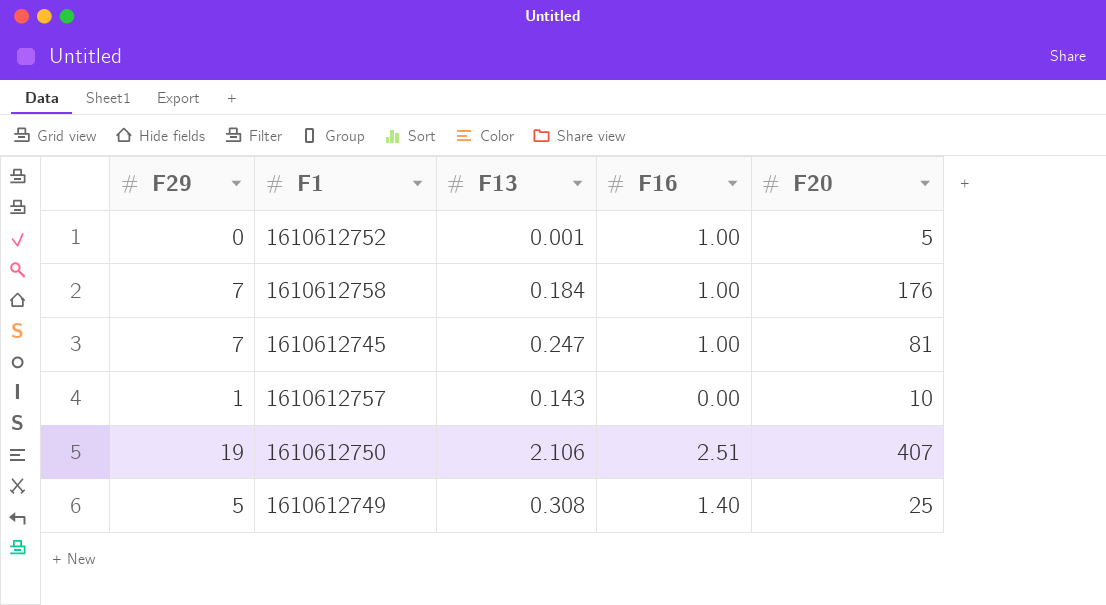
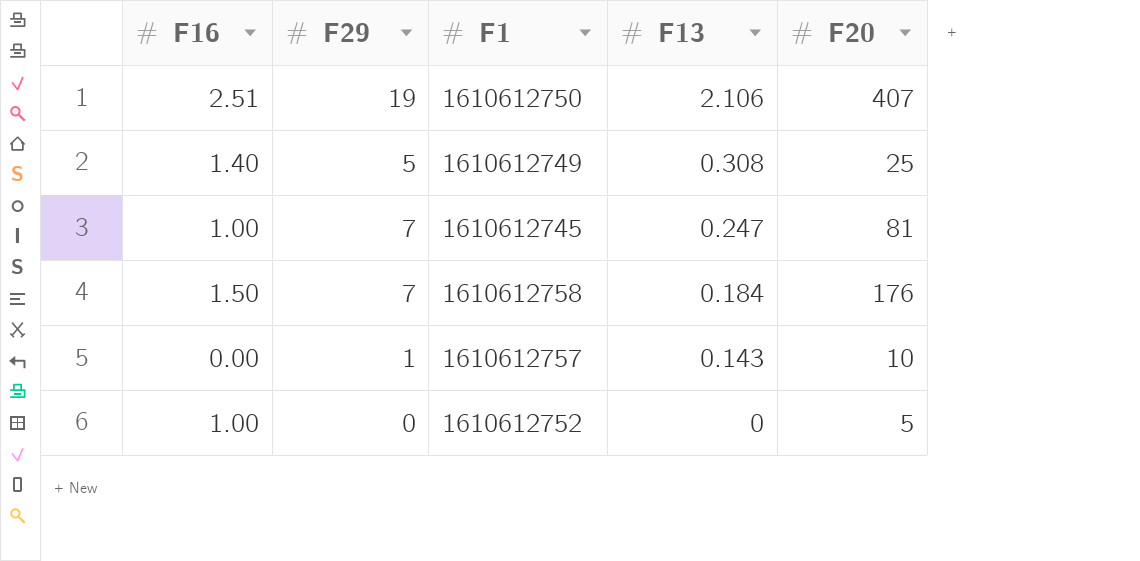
row order: none -> F13 descending
column F16 | position: 4 -> 1
1610612758 | F16: 1.00 -> 1.50
1610612752 | F13: 0.001 -> 0

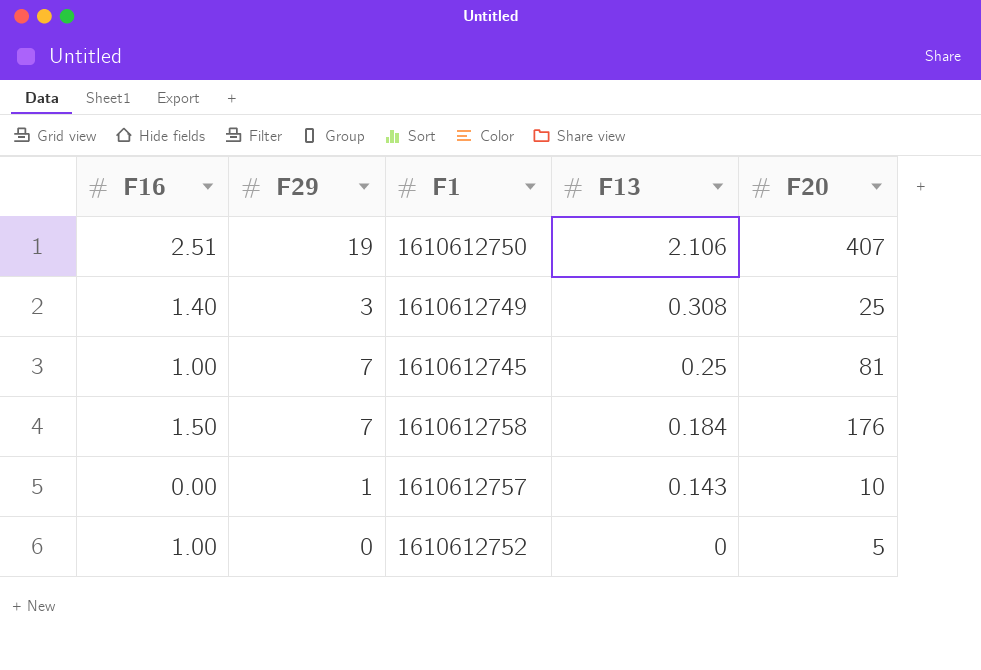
1610612749 | F29: 5 -> 3
1610612745 | F13: 0.247 -> 0.25

